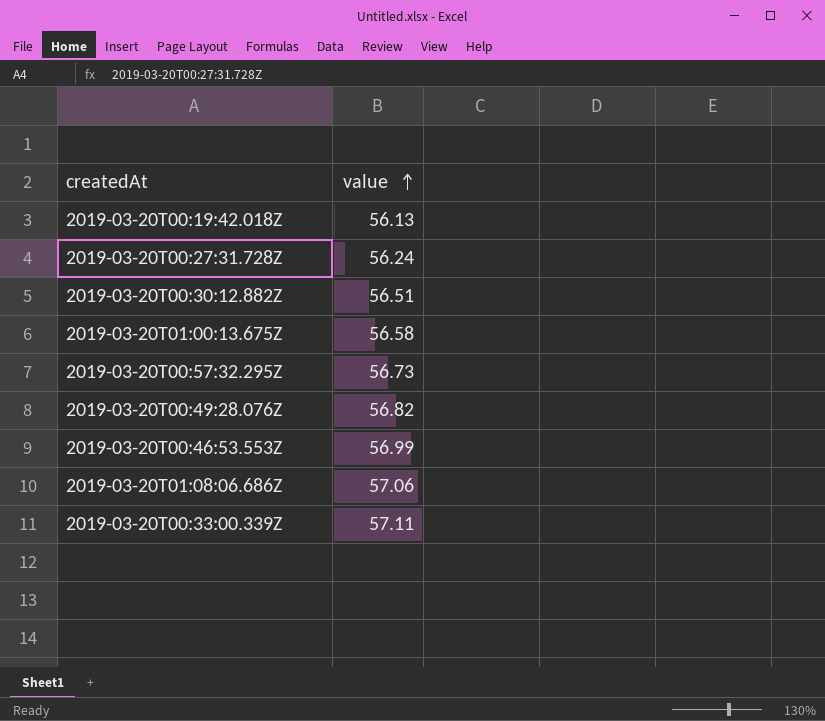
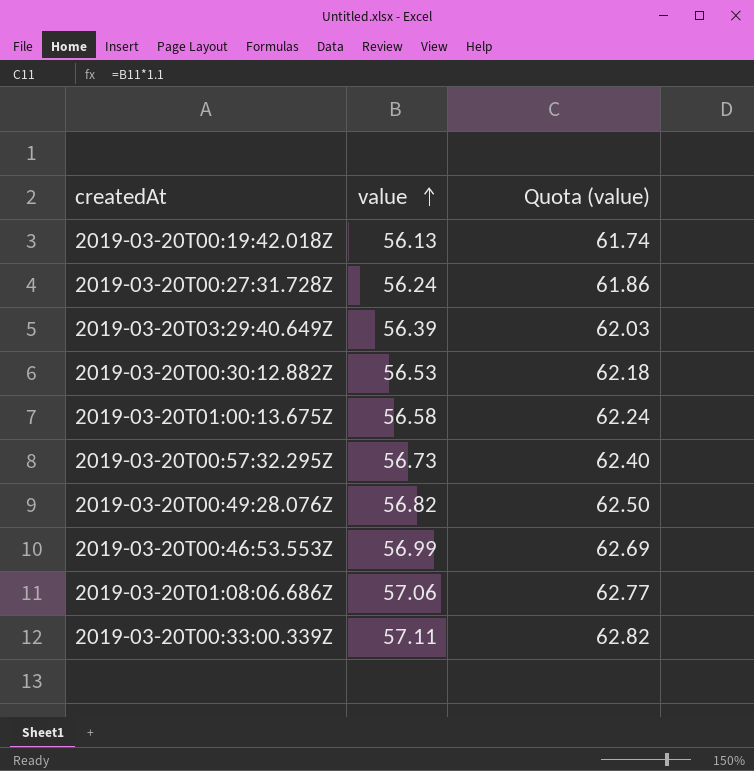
column Quota (value) | formula: none -> [value] * 1.1
row 2019-03-20T03:29:40.649Z: none -> 56.39 | 62.03
2019-03-20T00:30:12.882Z | value: 56.51 -> 56.53

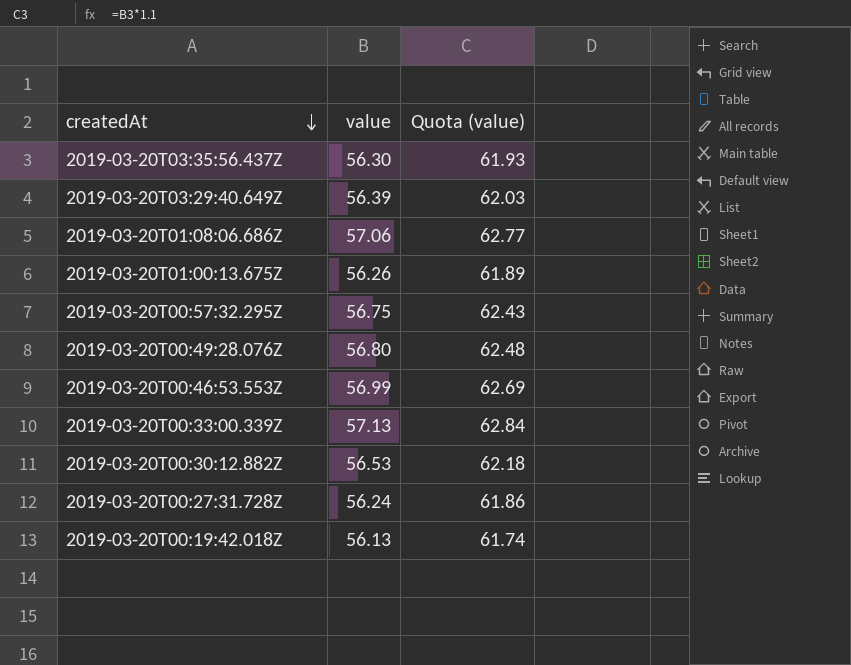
row order: value ascending -> createdAt descending
row 2019-03-20T03:35:56.437Z: none -> 56.30 | 61.93
2019-03-20T01:00:13.675Z | value: 56.58 -> 56.26
2019-03-20T01:00:13.675Z | Quota (value): 62.24 -> 61.89
2019-03-20T00:57:32.295Z | value: 56.73 -> 56.75
2019-03-20T00:57:32.295Z | Quota (value): 62.40 -> 62.43
2019-03-20T00:49:28.076Z | value: 56.82 -> 56.80
2019-03-20T00:49:28.076Z | Quota (value): 62.50 -> 62.48
2019-03-20T00:33:00.339Z | value: 57.11 -> 57.13
2019-03-20T00:33:00.339Z | Quota (value): 62.82 -> 62.84

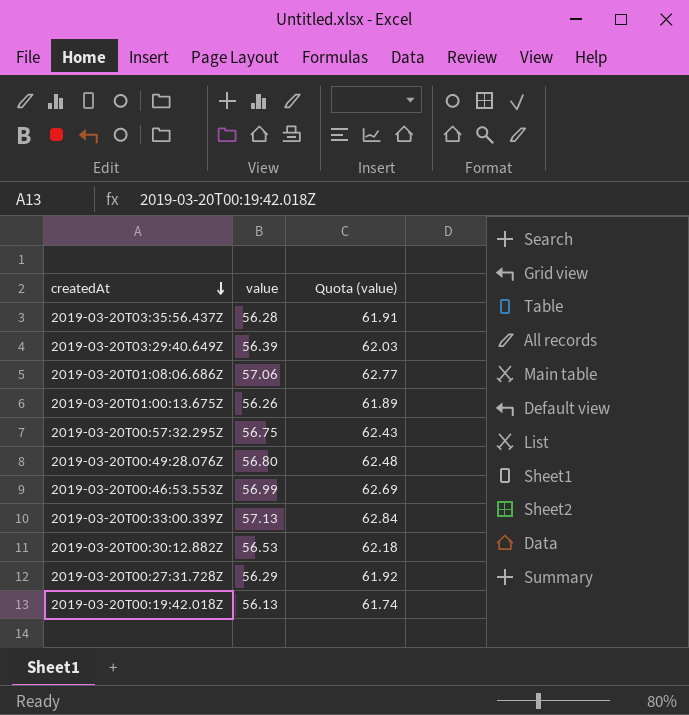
2019-03-20T03:35:56.437Z | value: 56.30 -> 56.28
2019-03-20T03:35:56.437Z | Quota (value): 61.93 -> 61.91
2019-03-20T00:27:31.728Z | value: 56.24 -> 56.29
2019-03-20T00:27:31.728Z | Quota (value): 61.86 -> 61.92

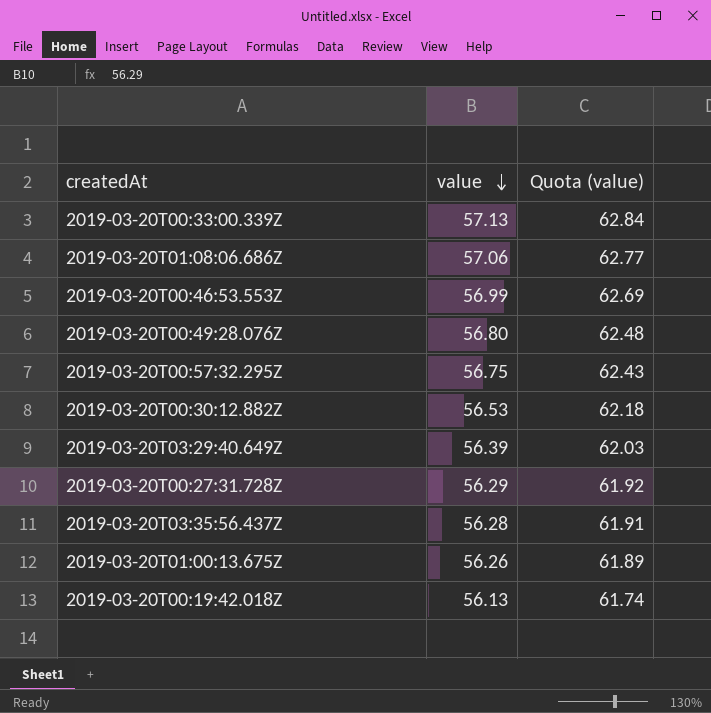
row order: createdAt descending -> value descending

